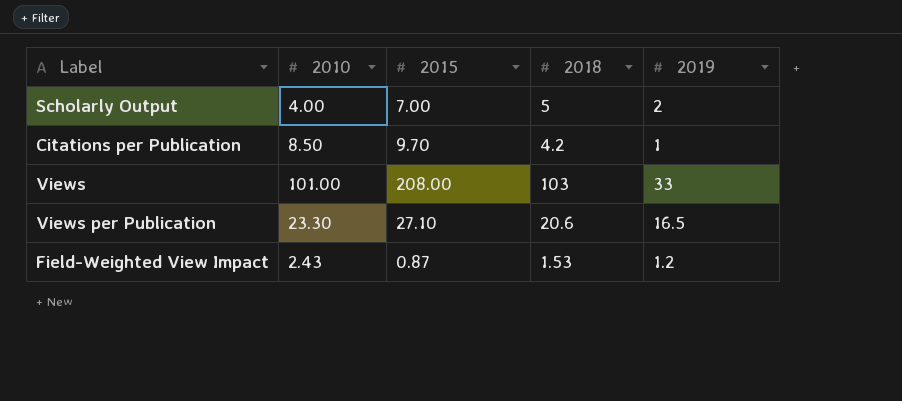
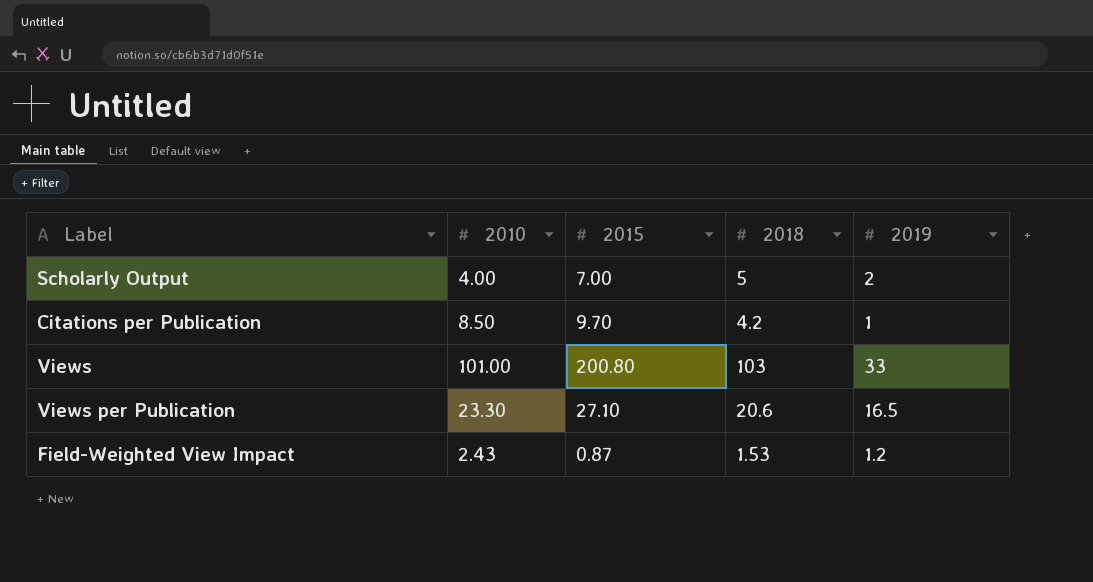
Views | 2015: 208.00 -> 200.80

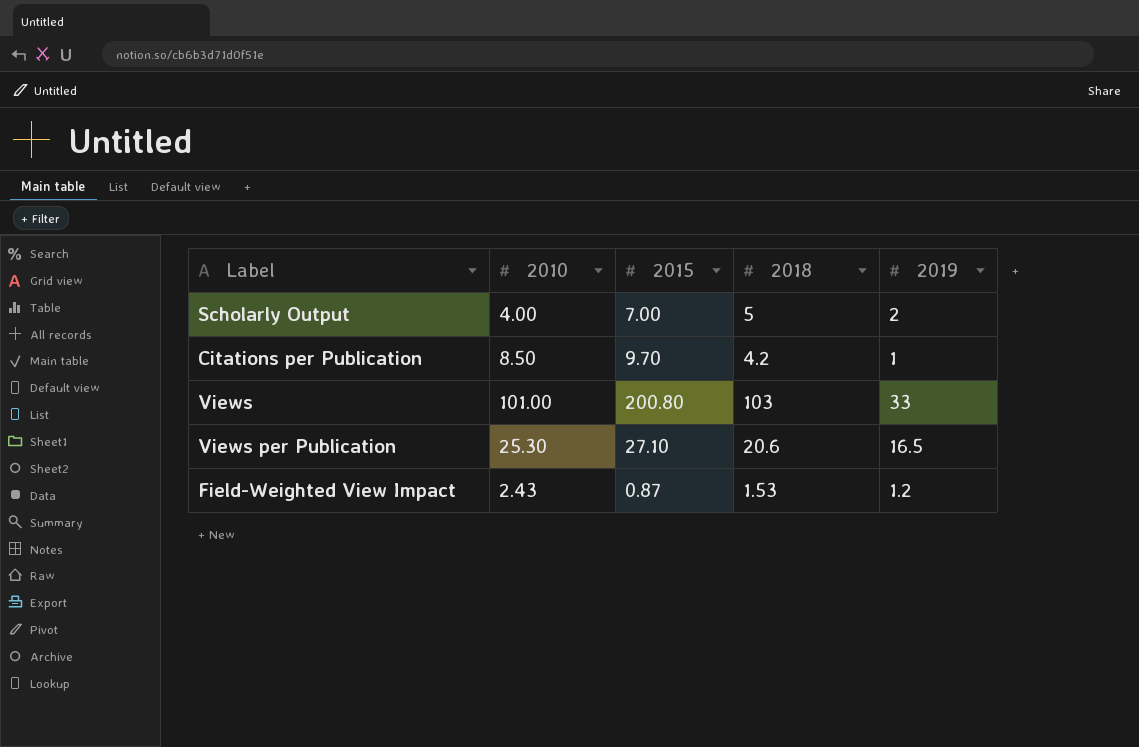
Views per Publication | 2010: 23.30 -> 25.30

